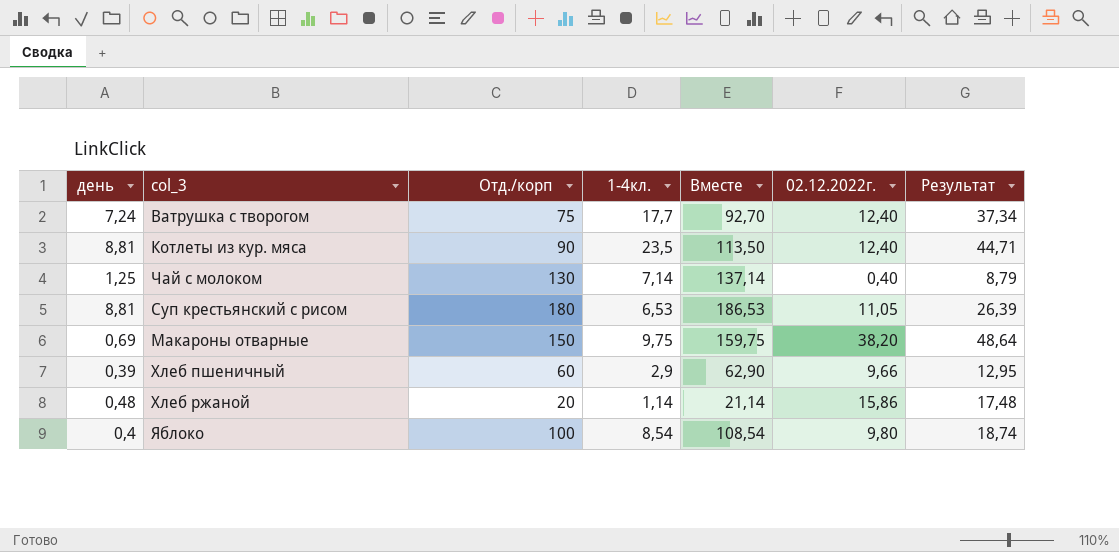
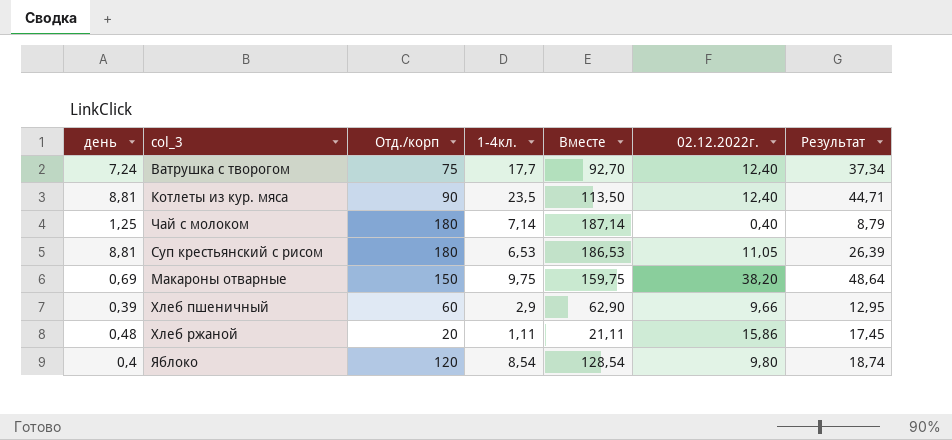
Чай с молоком | Отд./корп: 130 -> 180
Чай с молоком | Вместе: 137,14 -> 187,14
Хлеб ржаной | 1-4кл.: 1,14 -> 1,11
Хлеб ржаной | Вместе: 21,14 -> 21,11
Хлеб ржаной | Результат: 17,48 -> 17,45
Яблоко | Отд./корп: 100 -> 120
Яблоко | Вместе: 108,54 -> 128,54

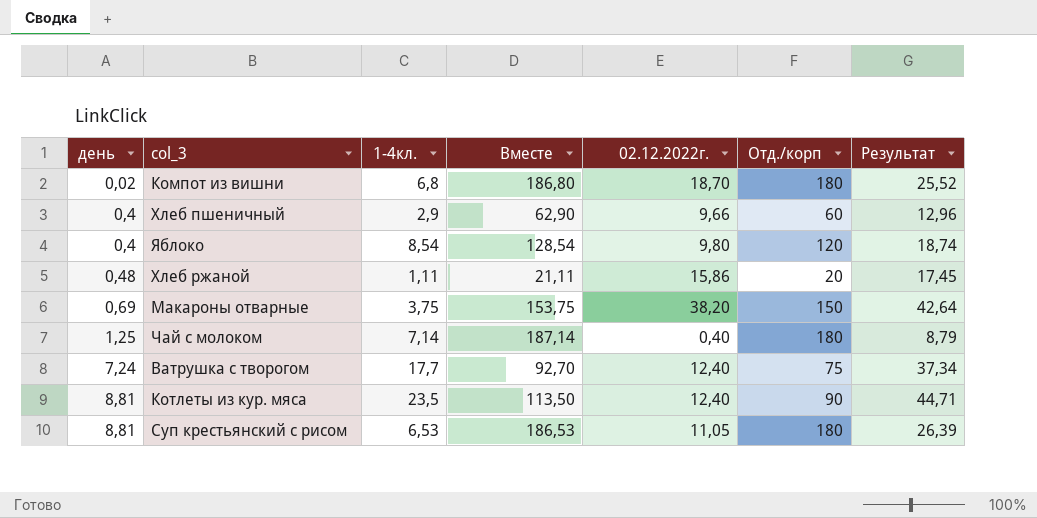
row order: none -> день ascending
column Отд./корп | position: 3 -> 6
row Компот из вишни: none -> 0,02 | 6,8 | 186,80 | 18,70 | 180 | 25,52
Хлеб пшеничный | день: 0,39 -> 0,4
Хлеб пшеничный | Результат: 12,95 -> 12,96
Макароны отварные | 1-4кл.: 9,75 -> 3,75
Макароны отварные | Вместе: 159,75 -> 153,75
Макароны отварные | Результат: 48,64 -> 42,64

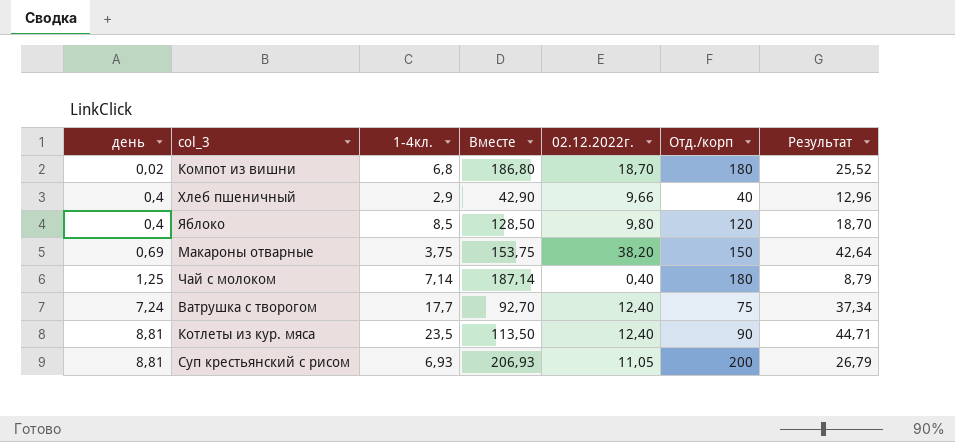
row Хлеб ржаной: 0,48 | 1,11 | 21,11 | 15,86 | 20 | 17,45 -> none
Хлеб пшеничный | Вместе: 62,90 -> 42,90
Хлеб пшеничный | Отд./корп: 60 -> 40
Яблоко | 1-4кл.: 8,54 -> 8,5
Яблоко | Вместе: 128,54 -> 128,50
Яблоко | Результат: 18,74 -> 18,70
Суп крестьянский с рисом | 1-4кл.: 6,53 -> 6,93
Суп крестьянский с рисом | Вместе: 186,53 -> 206,93
Суп крестьянский с рисом | Отд./корп: 180 -> 200
Суп крестьянский с рисом | Результат: 26,39 -> 26,79

